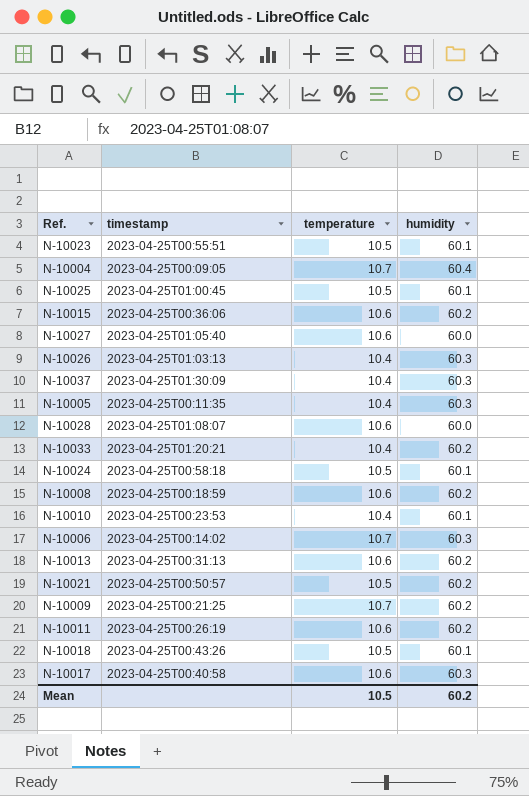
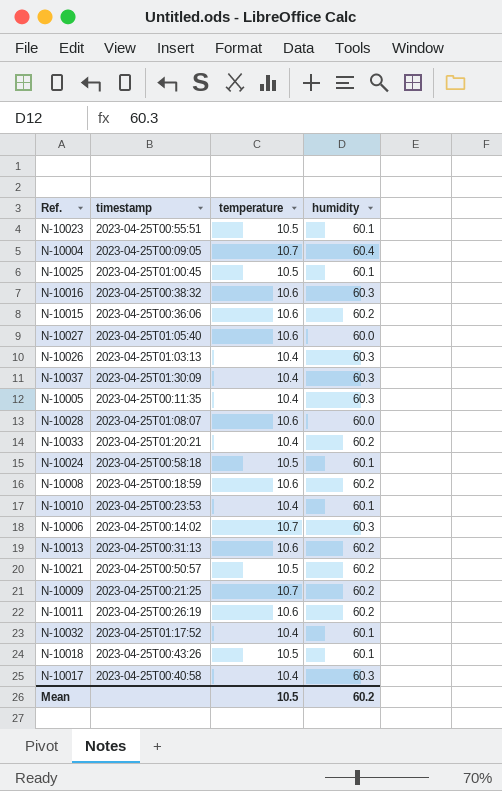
row N-10016: none -> 2023-04-25T00:38:32 | 10.6 | 60.3
row N-10032: none -> 2023-04-25T01:17:52 | 10.4 | 60.1
N-10017 | temperature: 10.6 -> 10.4

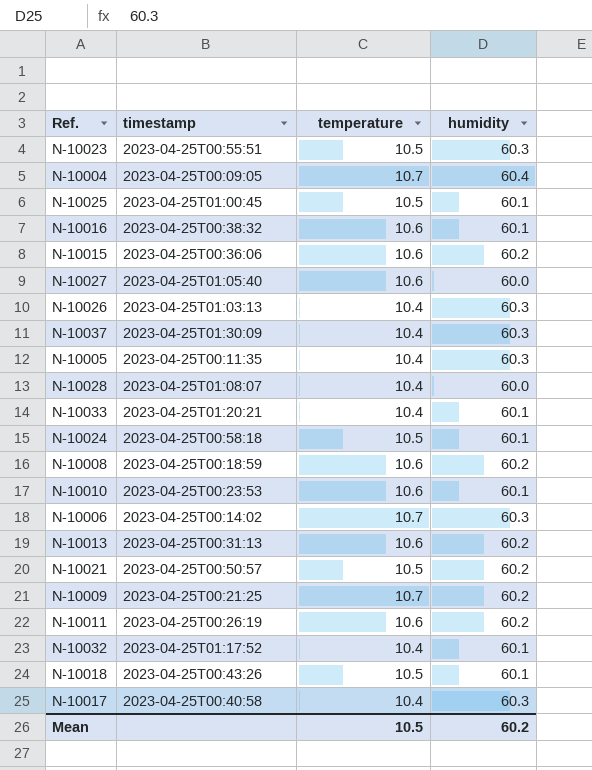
N-10023 | humidity: 60.1 -> 60.3
N-10016 | humidity: 60.3 -> 60.1
N-10028 | temperature: 10.6 -> 10.4
N-10033 | humidity: 60.2 -> 60.1
N-10010 | temperature: 10.4 -> 10.6

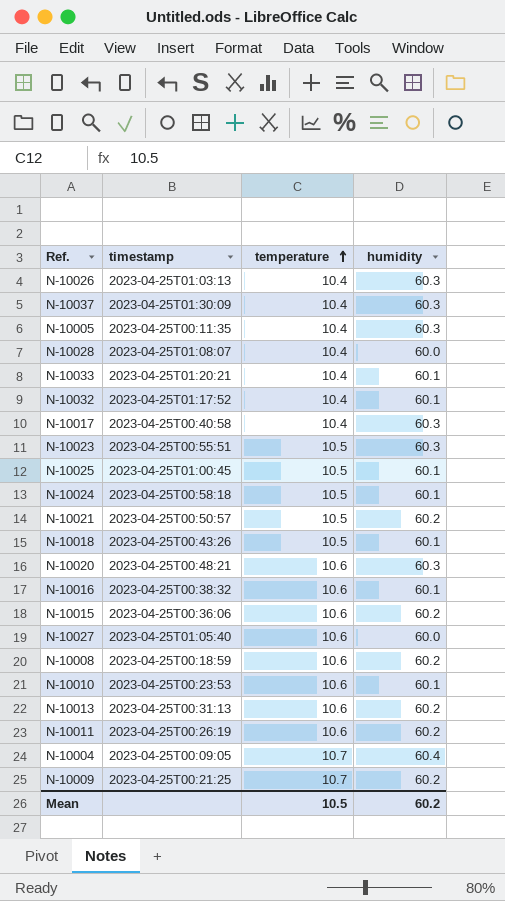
row order: none -> temperature ascending
row N-10006: 2023-04-25T00:14:02 | 10.7 | 60.3 -> none
row N-10020: none -> 2023-04-25T00:48:21 | 10.6 | 60.3

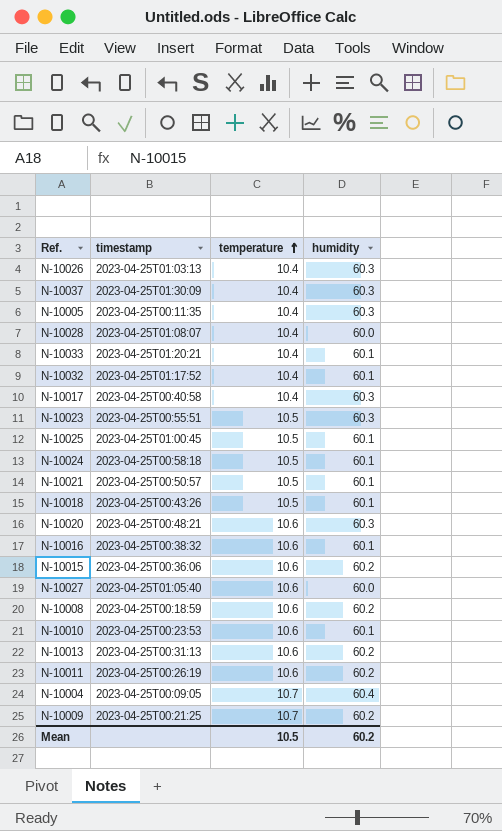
N-10021 | humidity: 60.2 -> 60.1

